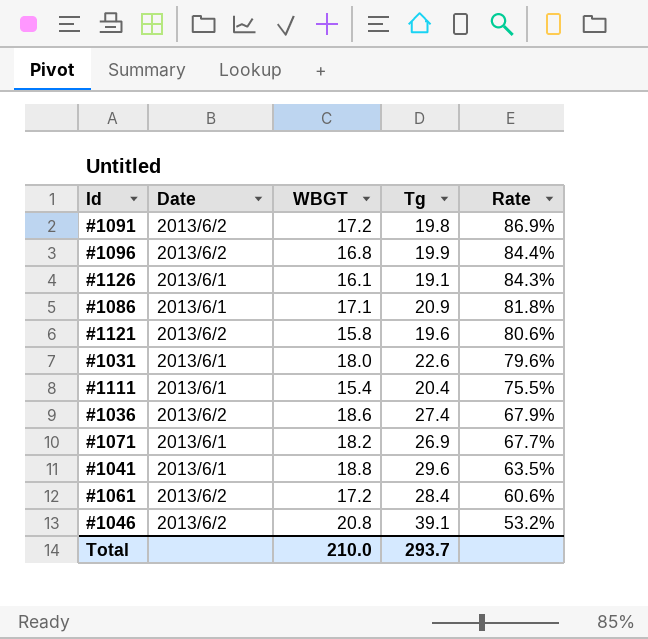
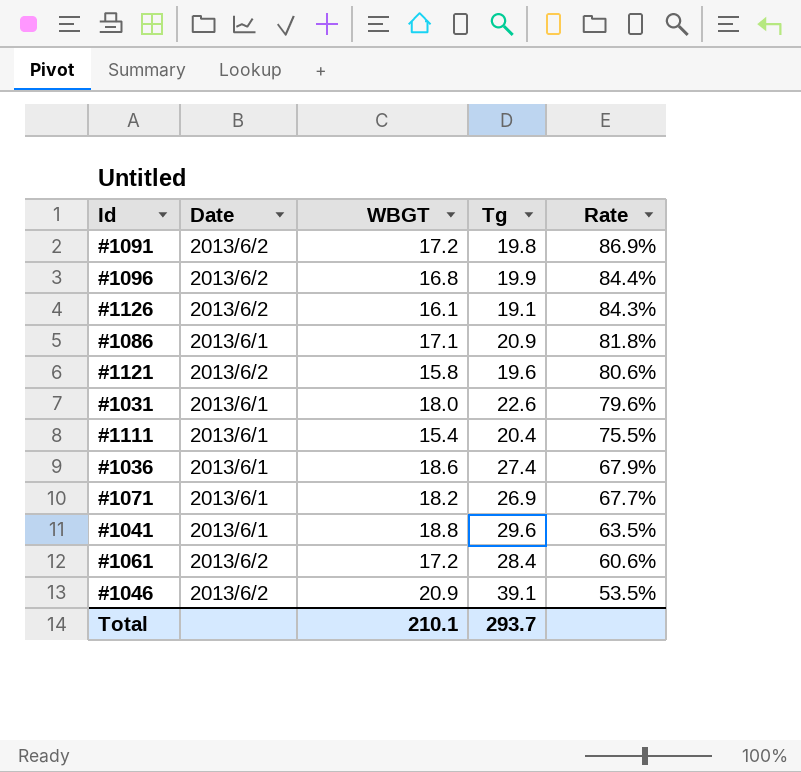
#1126 | Date: 2013/6/1 -> 2013/6/2
#1036 | Date: 2013/6/2 -> 2013/6/1
#1046 | WBGT: 20.8 -> 20.9
#1046 | Rate: 53.2% -> 53.5%
Total | WBGT: 210.0 -> 210.1

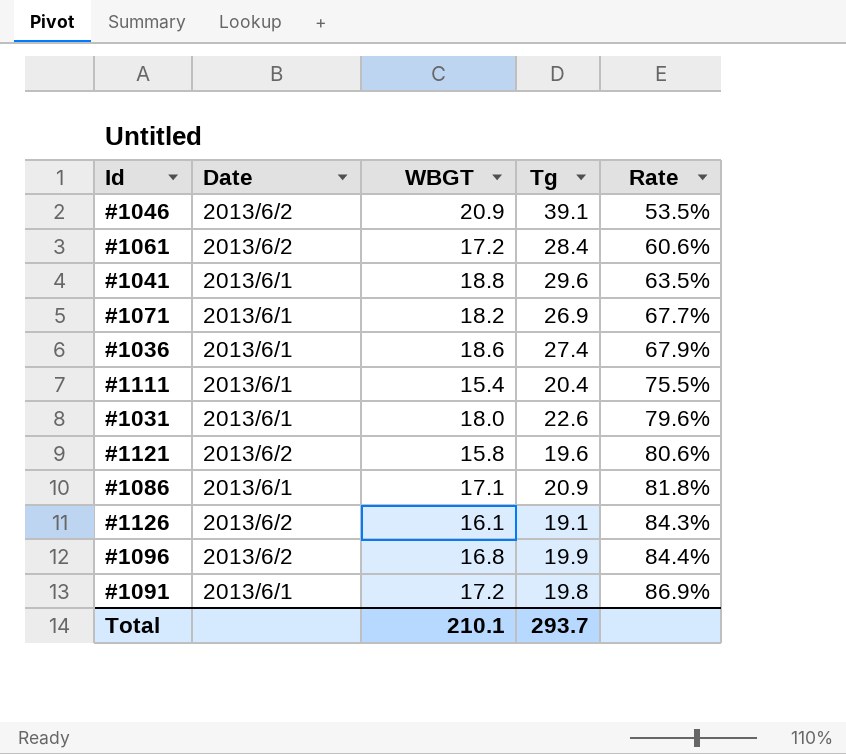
row order: Rate descending -> Rate ascending
#1091 | Date: 2013/6/2 -> 2013/6/1

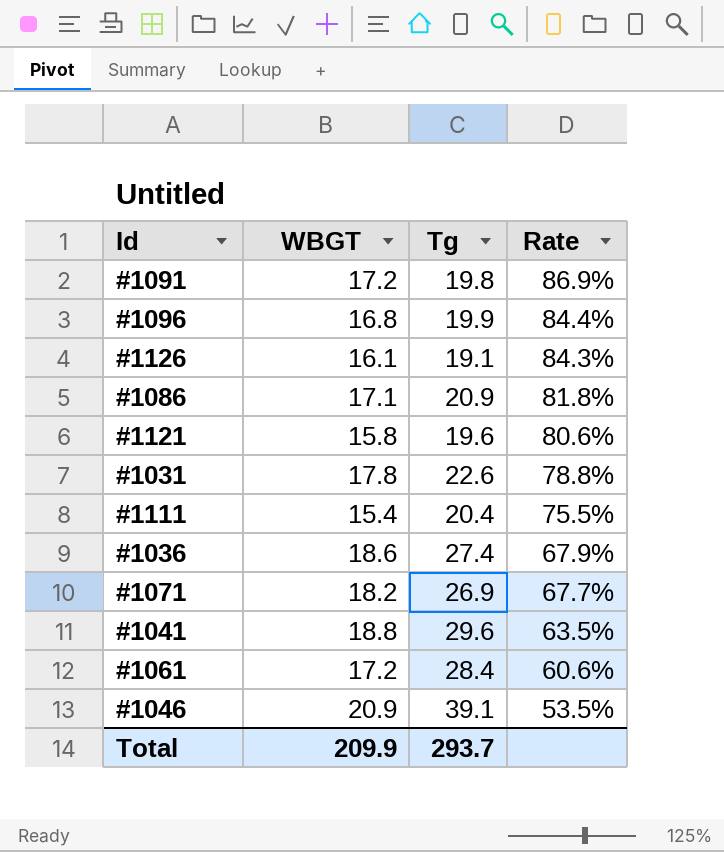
row order: Rate ascending -> Rate descending
column Date | position: 2 -> none
#1031 | WBGT: 18.0 -> 17.8
#1031 | Rate: 79.6% -> 78.8%
Total | WBGT: 210.1 -> 209.9

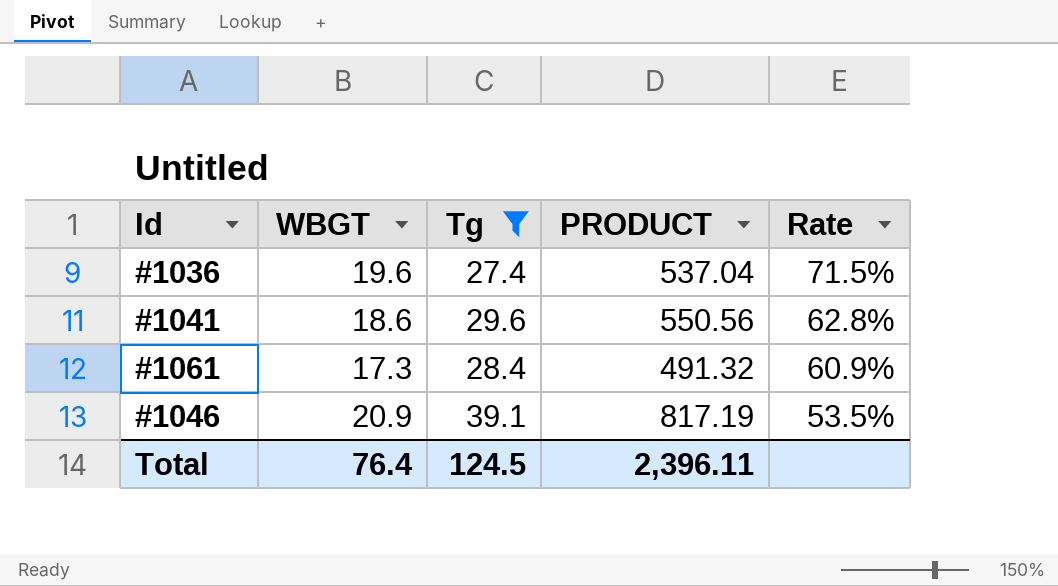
filter: none -> Tg >= 27.4
column PRODUCT | formula: none -> [WBGT] * [Tg]
#1036 | WBGT: 18.6 -> 19.6
#1036 | Rate: 67.9% -> 71.5%
#1041 | WBGT: 18.8 -> 18.6
#1041 | Rate: 63.5% -> 62.8%
#1061 | WBGT: 17.2 -> 17.3
#1061 | Rate: 60.6% -> 60.9%
Total | WBGT: 209.9 -> 76.4
Total | Tg: 293.7 -> 124.5

